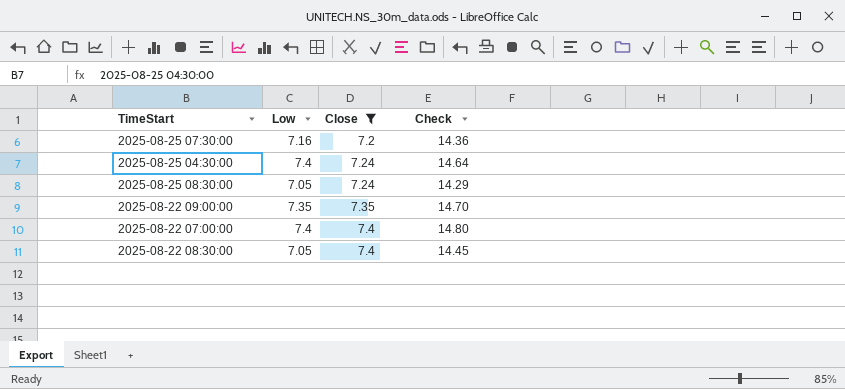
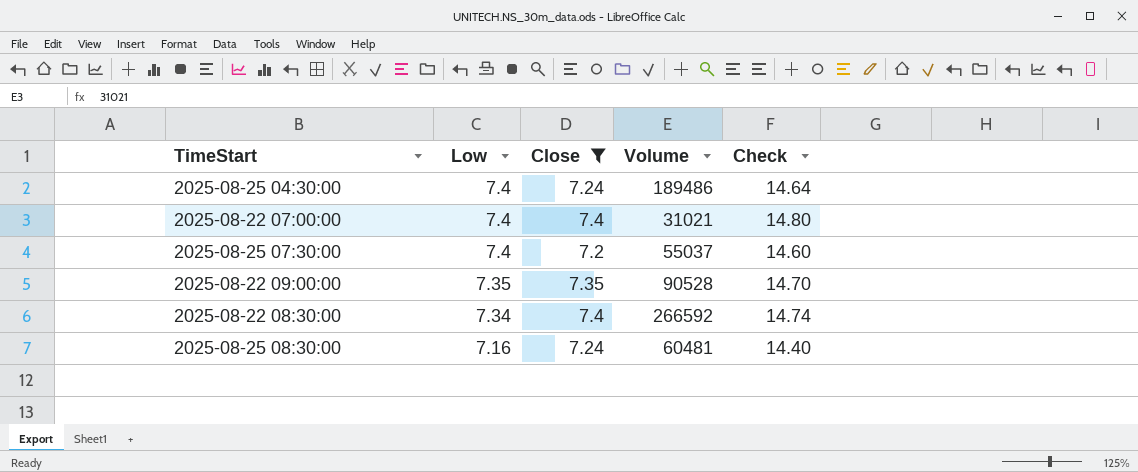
row order: Close ascending -> Low descending
column Volume | position: none -> 4
2025-08-25 07:30:00 | Low: 7.16 -> 7.4
2025-08-25 07:30:00 | Check: 14.36 -> 14.60
2025-08-22 08:30:00 | Low: 7.05 -> 7.34
2025-08-22 08:30:00 | Check: 14.45 -> 14.74
2025-08-25 08:30:00 | Low: 7.05 -> 7.16
2025-08-25 08:30:00 | Check: 14.29 -> 14.40

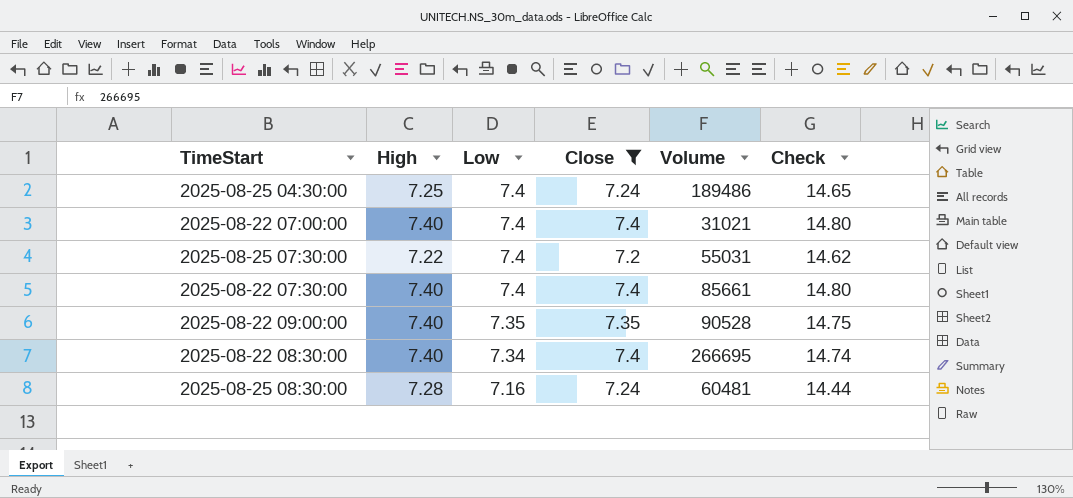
column High | position: none -> 2
column Check | formula: [Low] + [Close] -> [High] + [Low]
2025-08-25 07:30:00 | Volume: 55037 -> 55031
row 2025-08-22 07:30:00: none -> 7.40 | 7.4 | 7.4 | 85661 | 14.80
2025-08-22 08:30:00 | Volume: 266592 -> 266695

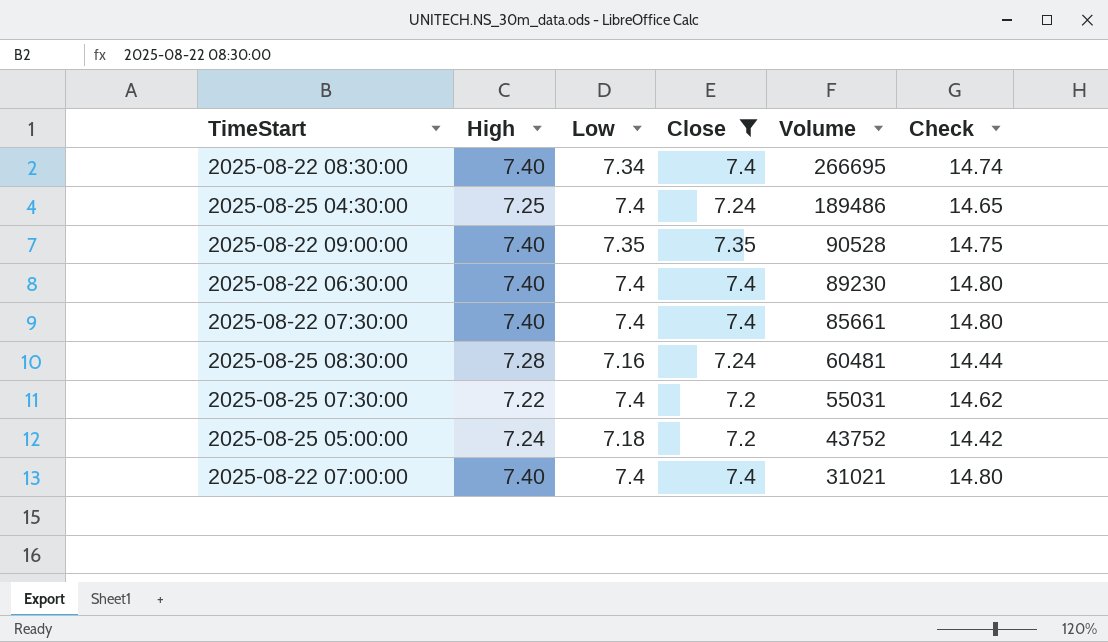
row order: Low descending -> Volume descending
row 2025-08-22 06:30:00: none -> 7.40 | 7.4 | 7.4 | 89230 | 14.80
row 2025-08-25 05:00:00: none -> 7.24 | 7.18 | 7.2 | 43752 | 14.42

